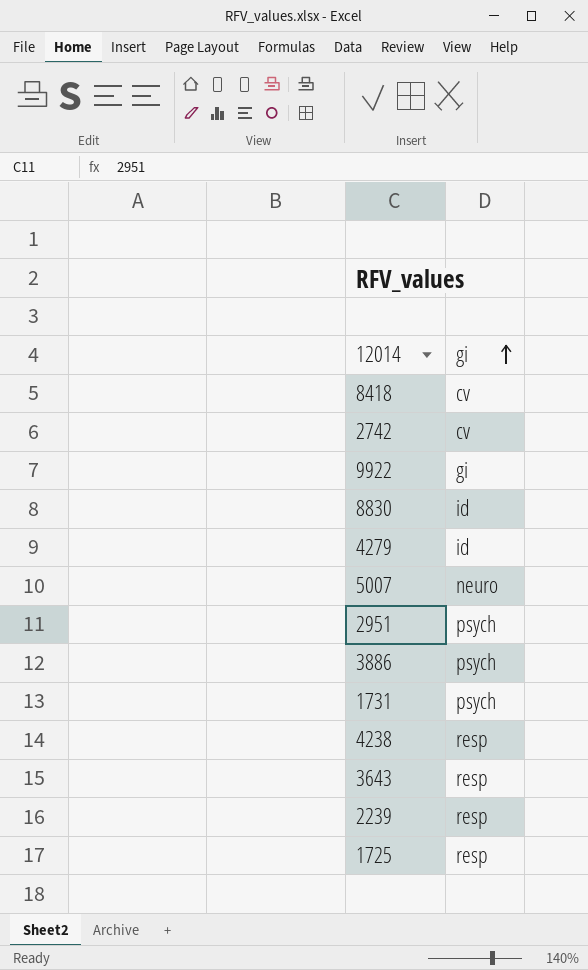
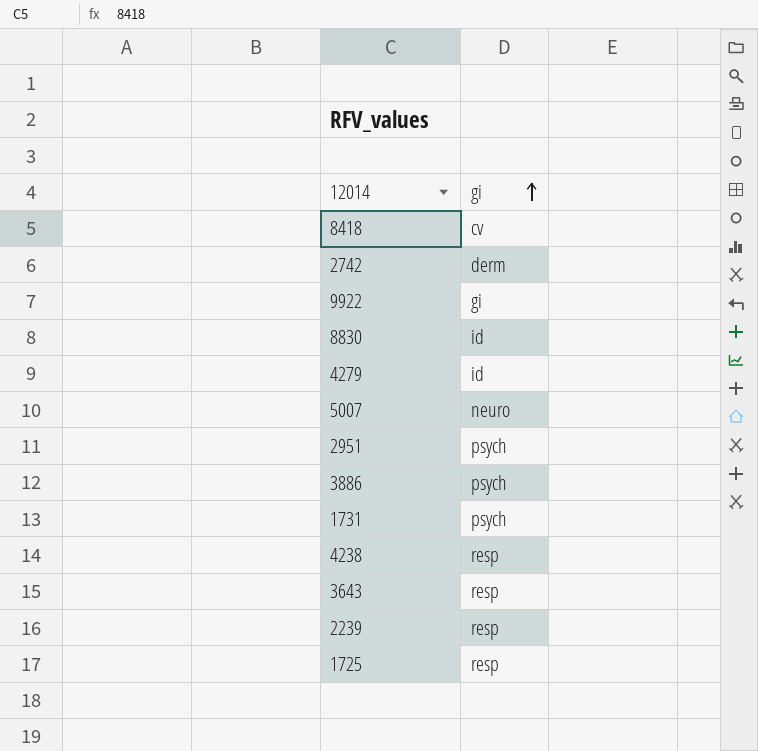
2742 | gi: cv -> derm

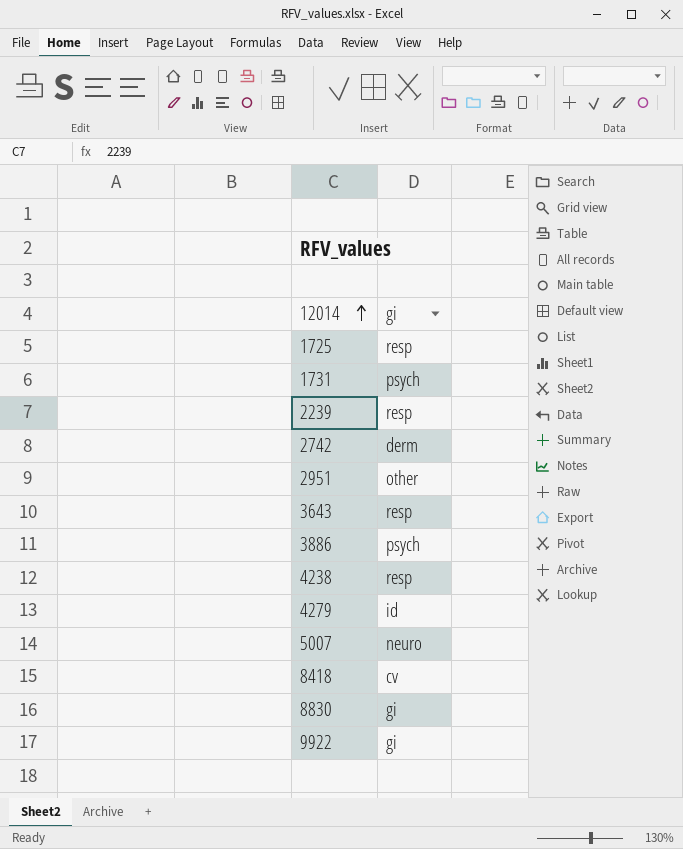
row order: gi ascending -> 12014 ascending
2951 | gi: psych -> other
8830 | gi: id -> gi

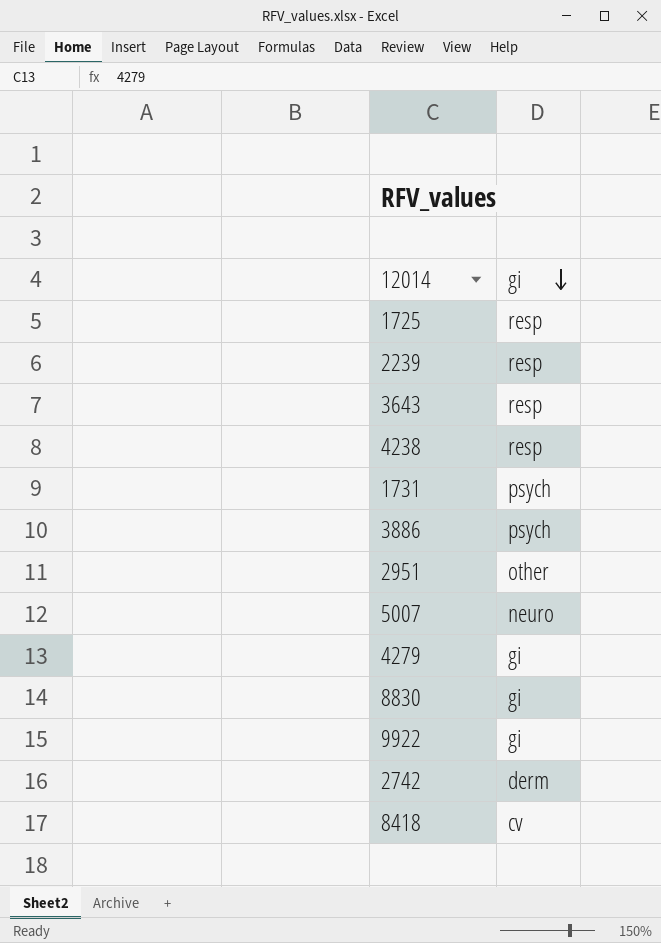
row order: 12014 ascending -> gi descending
4279 | gi: id -> gi

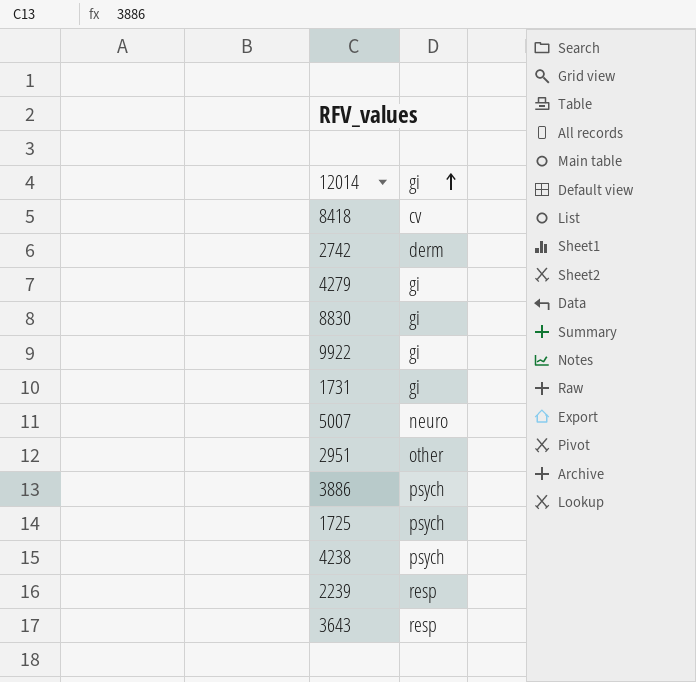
row order: gi descending -> gi ascending
1731 | gi: psych -> gi
1725 | gi: resp -> psych
4238 | gi: resp -> psych

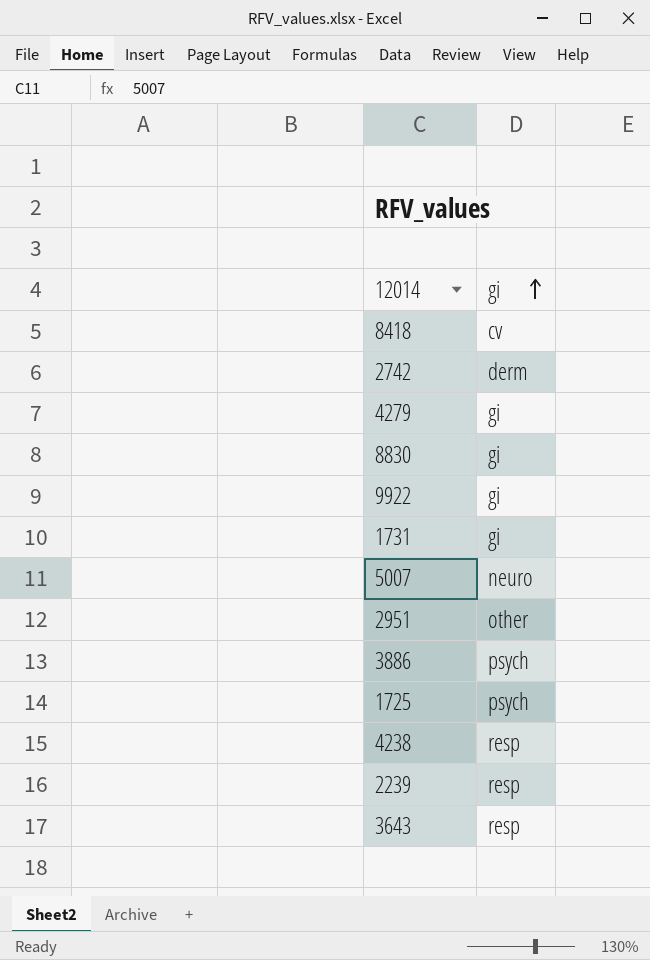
4238 | gi: psych -> resp

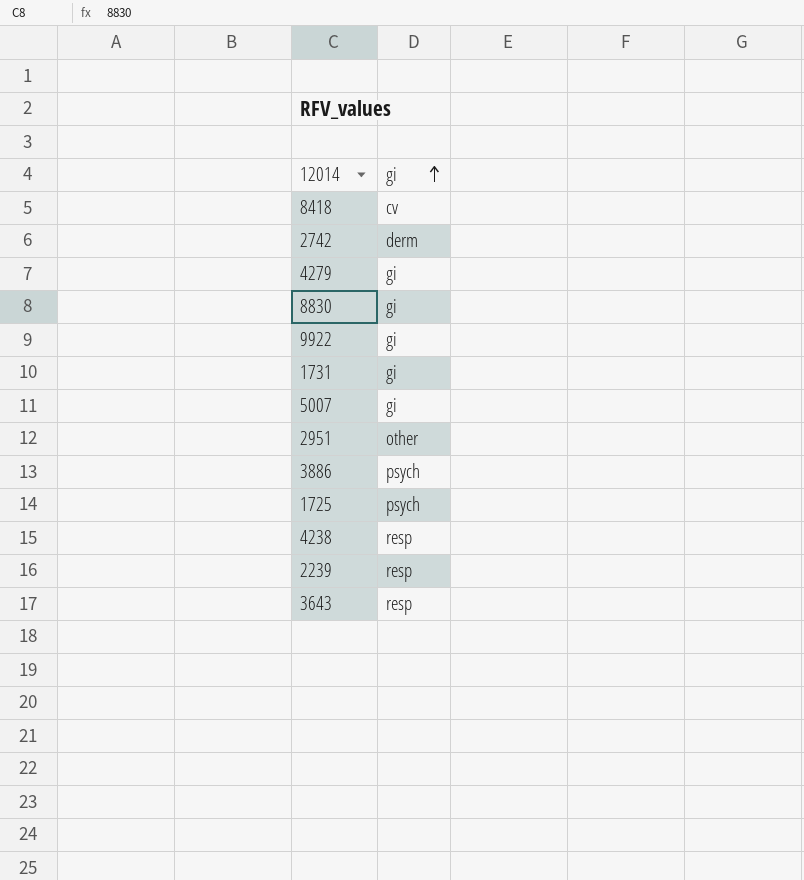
5007 | gi: neuro -> gi

